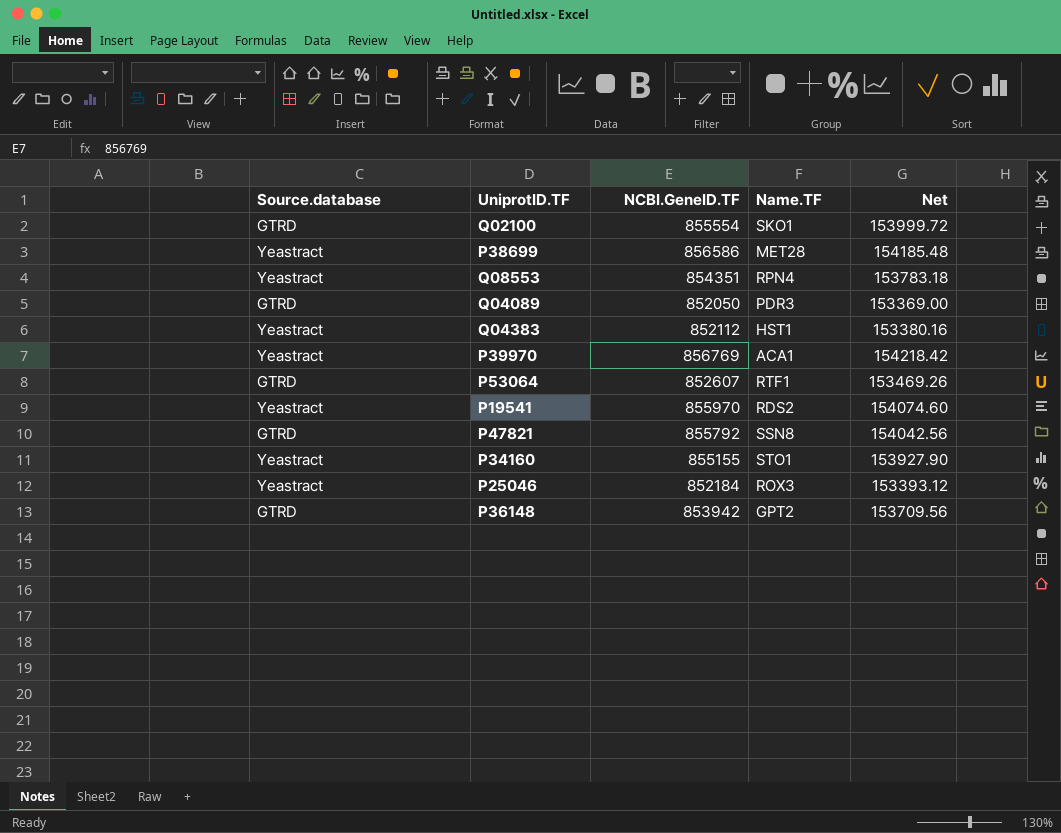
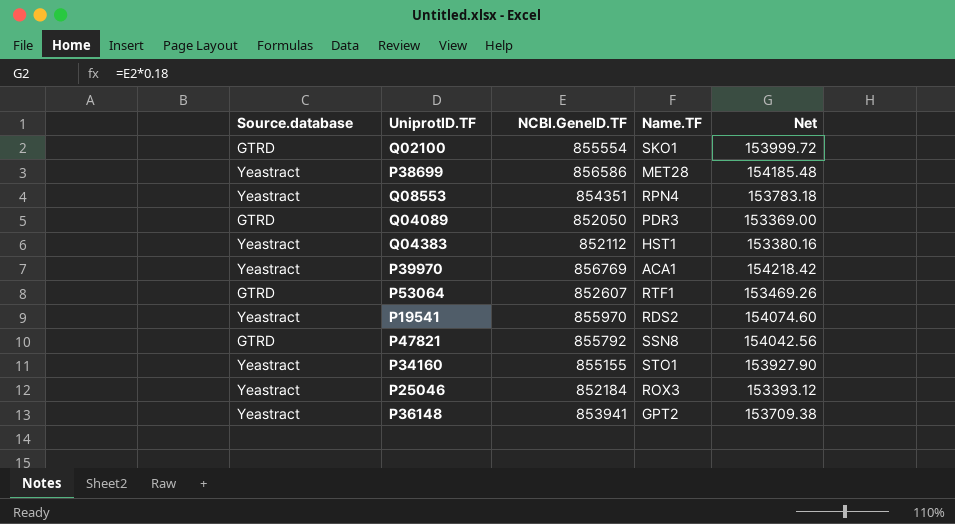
P36148 | Source.database: GTRD -> Yeastract
P36148 | NCBI.GeneID.TF: 853942 -> 853941
P36148 | Net: 153709.56 -> 153709.38

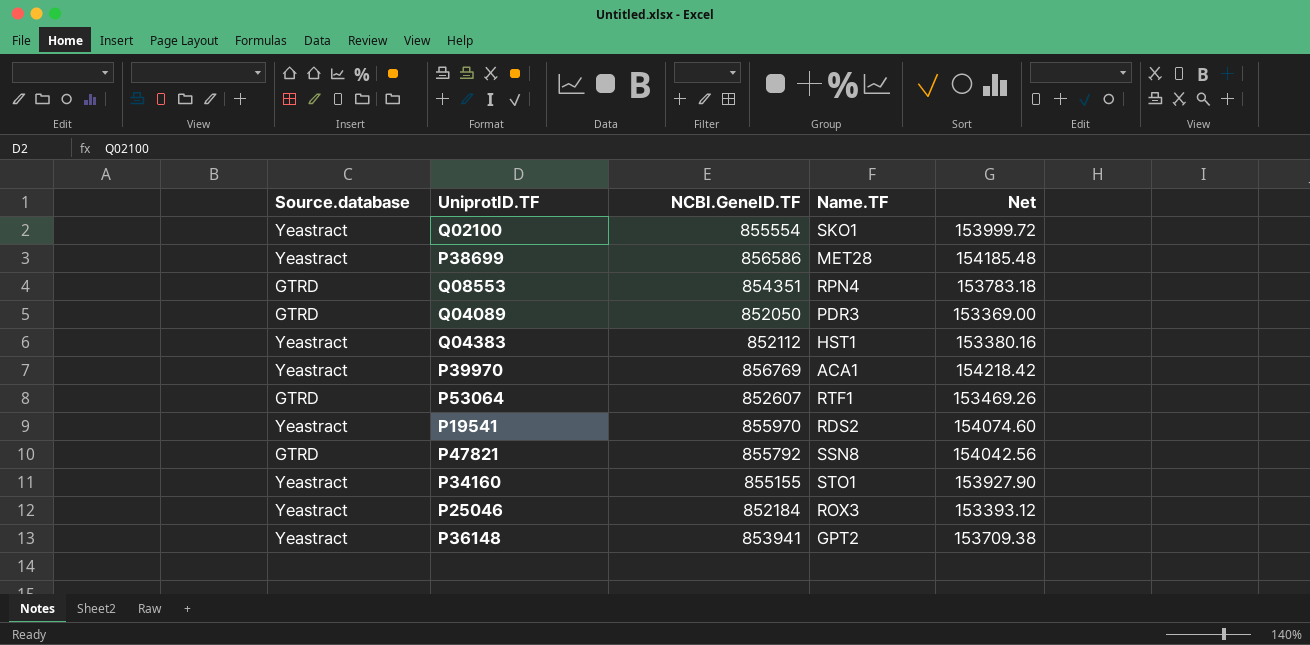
Q02100 | Source.database: GTRD -> Yeastract
Q08553 | Source.database: Yeastract -> GTRD

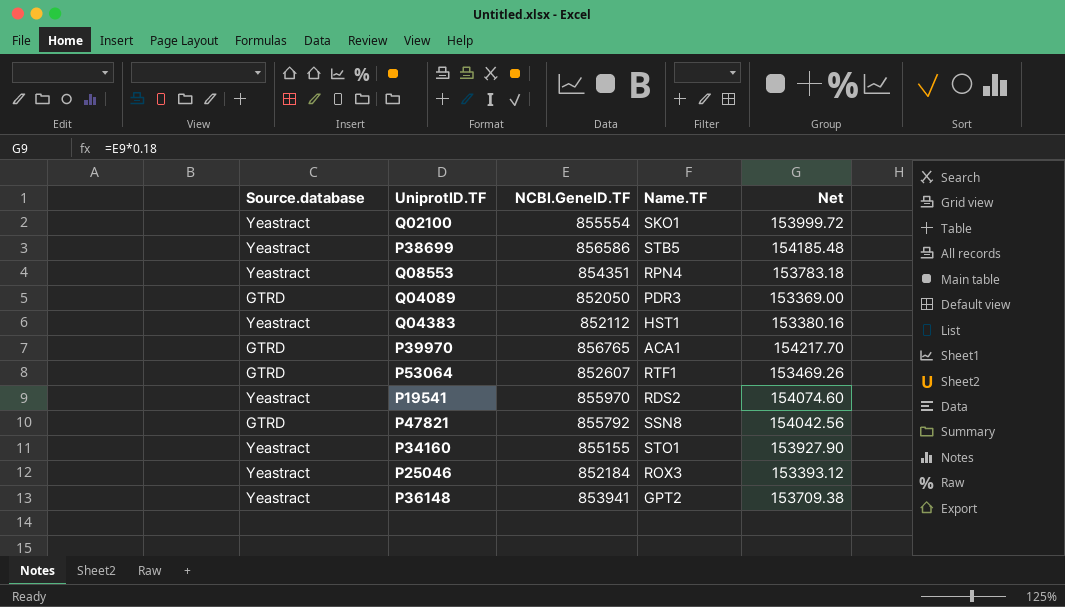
P38699 | Name.TF: MET28 -> STB5
Q08553 | Source.database: GTRD -> Yeastract
P39970 | Source.database: Yeastract -> GTRD
P39970 | NCBI.GeneID.TF: 856769 -> 856765
P39970 | Net: 154218.42 -> 154217.70

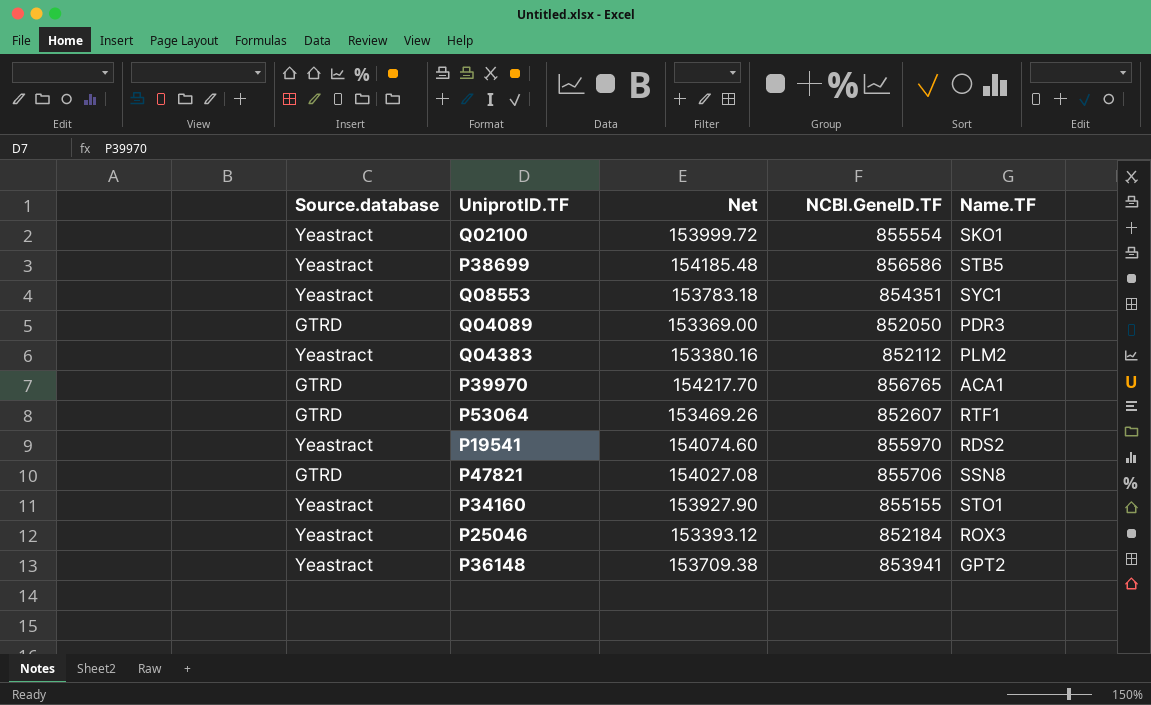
column Net | position: 5 -> 3
Q08553 | Name.TF: RPN4 -> SYC1
Q04383 | Name.TF: HST1 -> PLM2
P47821 | Net: 154042.56 -> 154027.08
P47821 | NCBI.GeneID.TF: 855792 -> 855706

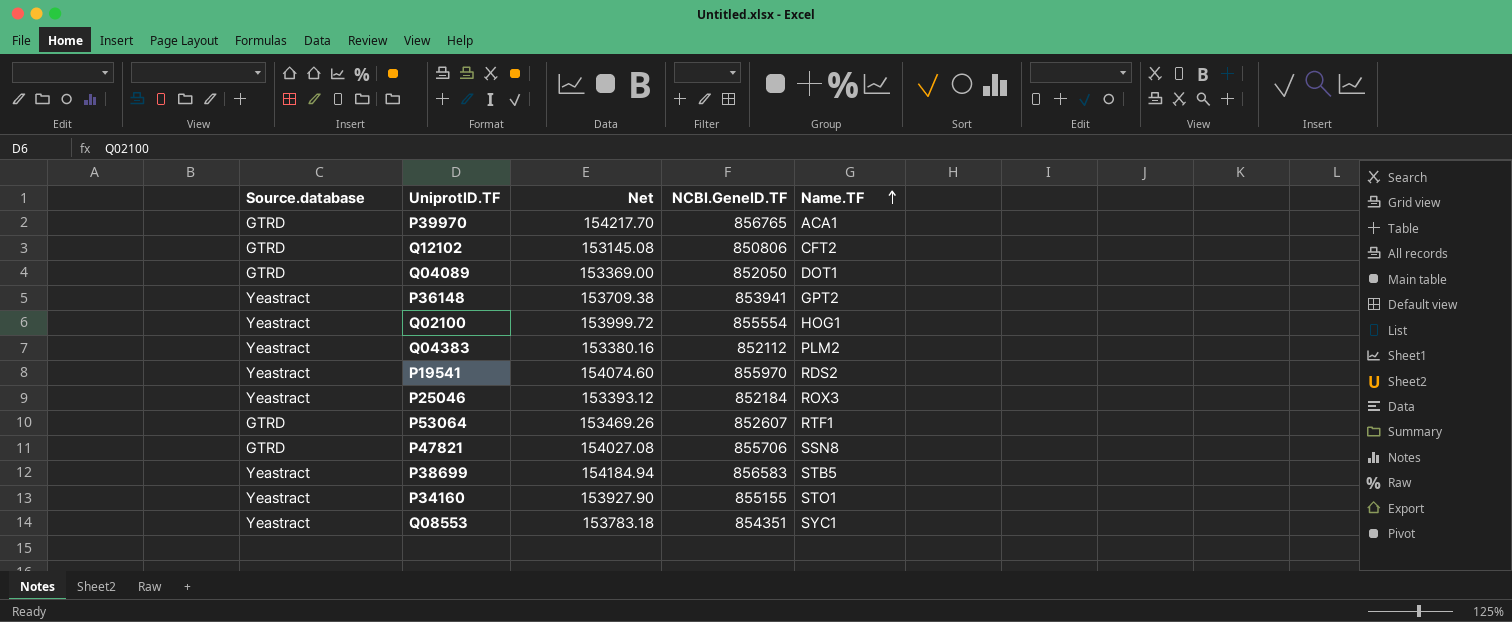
row order: none -> Name.TF ascending
row Q12102: none -> GTRD | 153145.08 | 850806 | CFT2
Q04089 | Name.TF: PDR3 -> DOT1
Q02100 | Name.TF: SKO1 -> HOG1
P38699 | Net: 154185.48 -> 154184.94
P38699 | NCBI.GeneID.TF: 856586 -> 856583

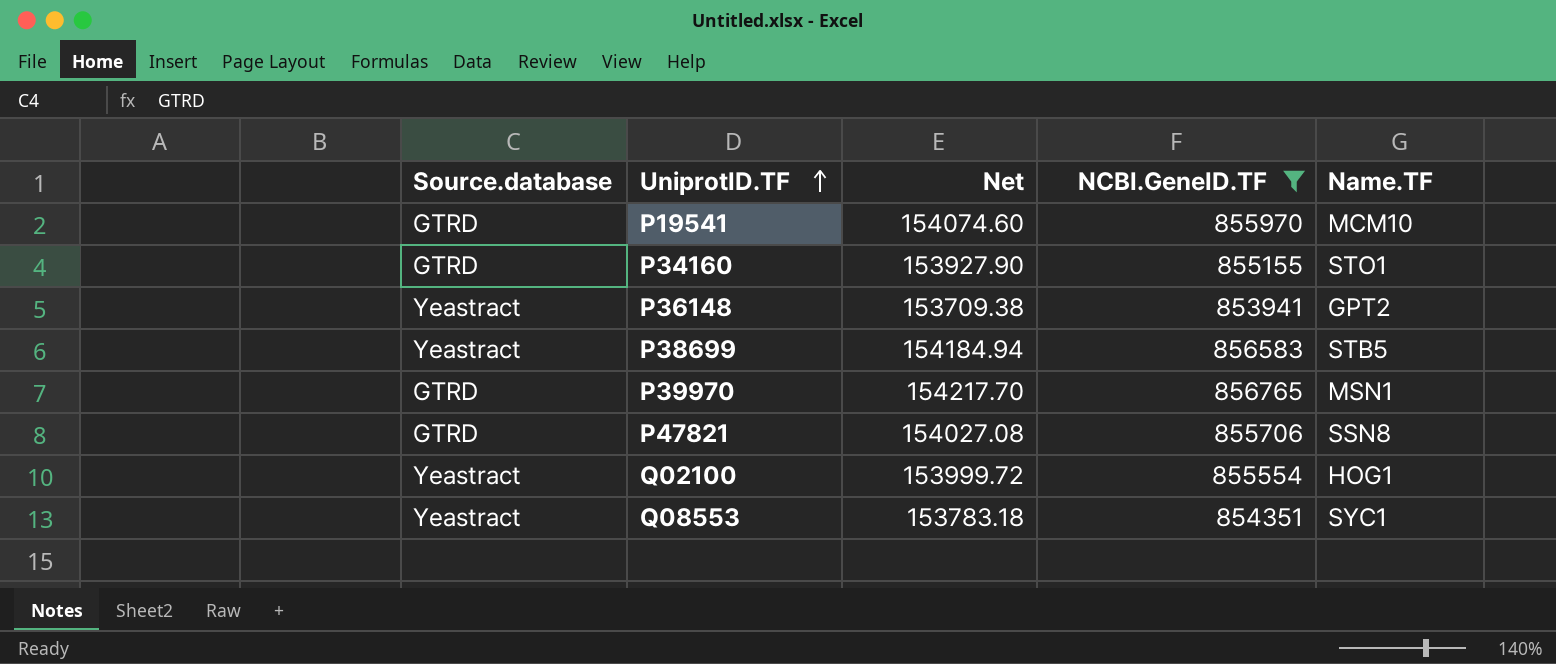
filter: none -> NCBI.GeneID.TF >= 853941
row order: Name.TF ascending -> UniprotID.TF ascending
P19541 | Source.database: Yeastract -> GTRD
P19541 | Name.TF: RDS2 -> MCM10
P34160 | Source.database: Yeastract -> GTRD
P39970 | Name.TF: ACA1 -> MSN1

